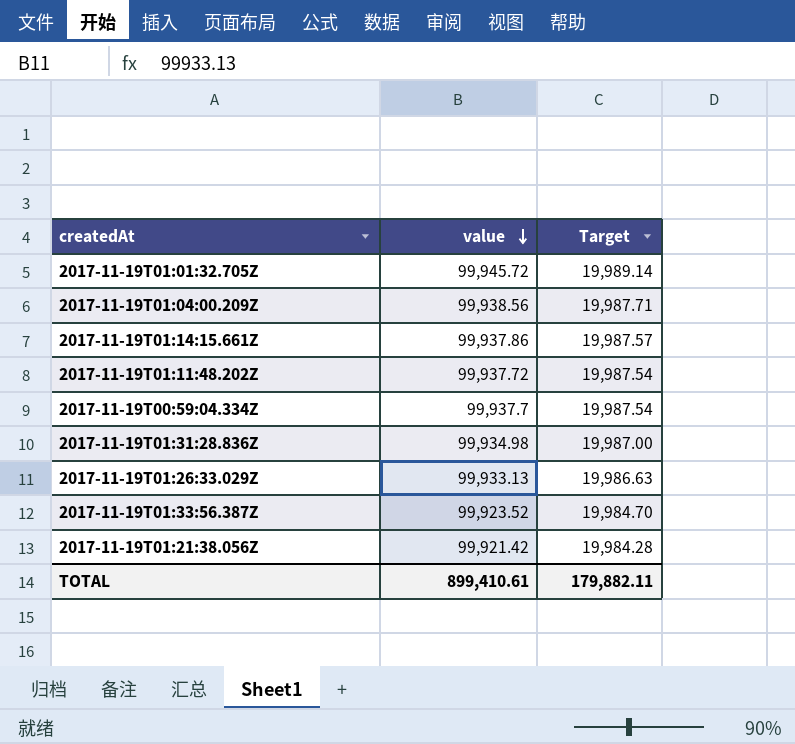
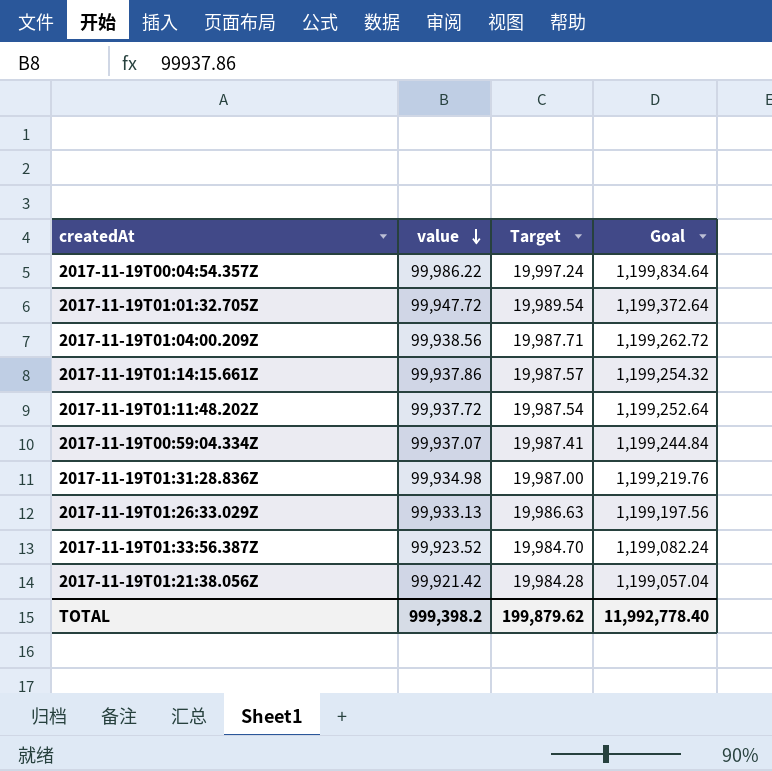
column Goal | formula: none -> [value] * 12
row 2017-11-19T00:04:54.357Z: none -> 99,986.22 | 19,997.24 | 1,199,834.64
2017-11-19T01:01:32.705Z | value: 99,945.72 -> 99,947.72
2017-11-19T01:01:32.705Z | Target: 19,989.14 -> 19,989.54
2017-11-19T00:59:04.334Z | value: 99,937.7 -> 99,937.07
2017-11-19T00:59:04.334Z | Target: 19,987.54 -> 19,987.41
TOTAL | value: 899,410.61 -> 999,398.2
TOTAL | Target: 179,882.11 -> 199,879.62

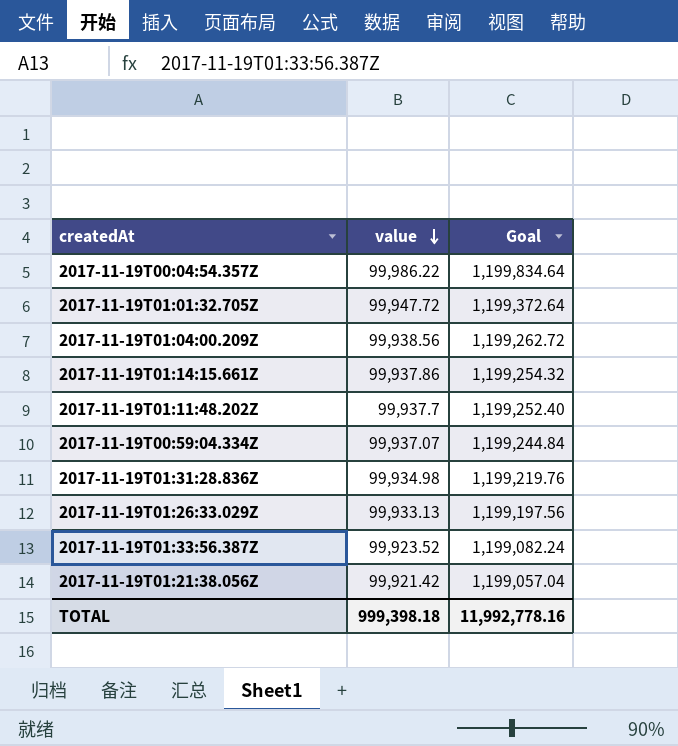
column Target | formula: [value] * 0.2 -> none
2017-11-19T01:11:48.202Z | value: 99,937.72 -> 99,937.7
2017-11-19T01:11:48.202Z | Goal: 1,199,252.64 -> 1,199,252.40
TOTAL | value: 999,398.2 -> 999,398.18
TOTAL | Goal: 11,992,778.40 -> 11,992,778.16

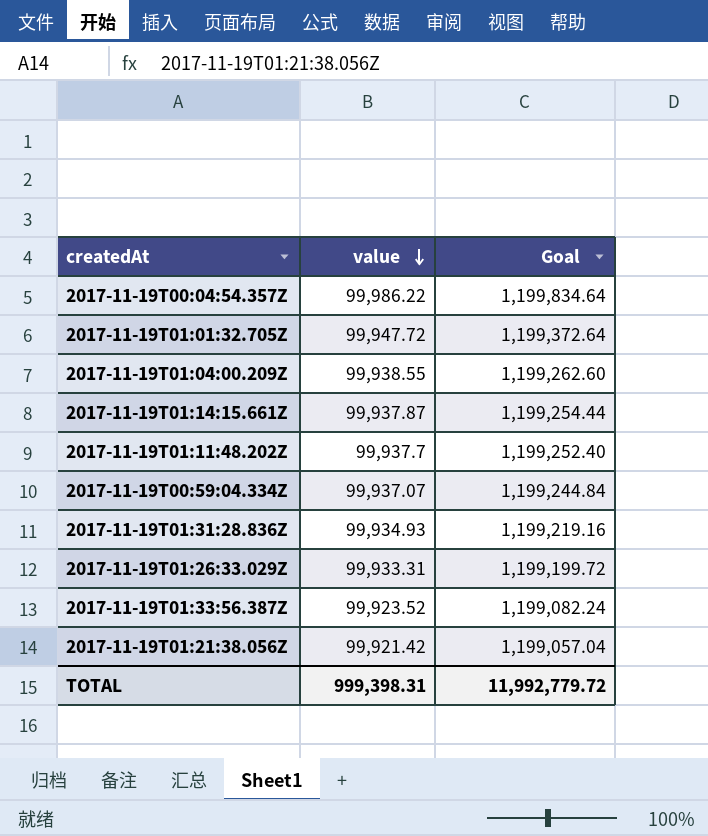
2017-11-19T01:04:00.209Z | value: 99,938.56 -> 99,938.55
2017-11-19T01:04:00.209Z | Goal: 1,199,262.72 -> 1,199,262.60
2017-11-19T01:14:15.661Z | value: 99,937.86 -> 99,937.87
2017-11-19T01:14:15.661Z | Goal: 1,199,254.32 -> 1,199,254.44
2017-11-19T01:31:28.836Z | value: 99,934.98 -> 99,934.93
2017-11-19T01:31:28.836Z | Goal: 1,199,219.76 -> 1,199,219.16
2017-11-19T01:26:33.029Z | value: 99,933.13 -> 99,933.31
2017-11-19T01:26:33.029Z | Goal: 1,199,197.56 -> 1,199,199.72
TOTAL | value: 999,398.18 -> 999,398.31
TOTAL | Goal: 11,992,778.16 -> 11,992,779.72

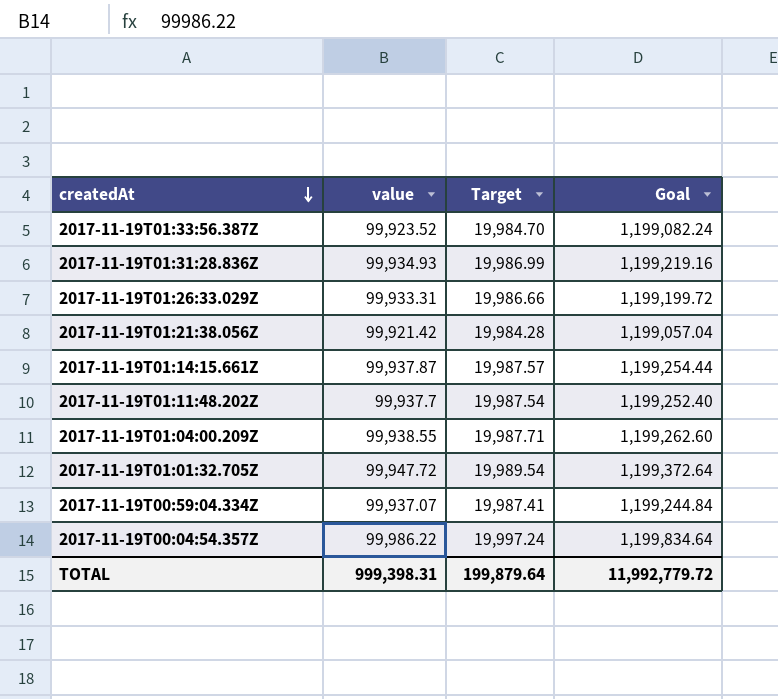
row order: value descending -> createdAt descending
column Target | formula: none -> [value] * 0.2

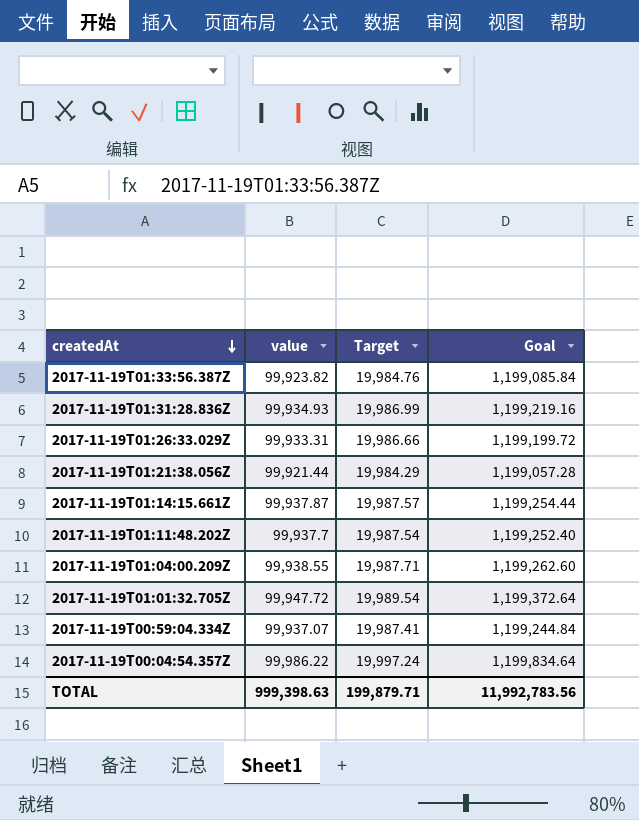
2017-11-19T01:33:56.387Z | value: 99,923.52 -> 99,923.82
2017-11-19T01:33:56.387Z | Target: 19,984.70 -> 19,984.76
2017-11-19T01:33:56.387Z | Goal: 1,199,082.24 -> 1,199,085.84
2017-11-19T01:21:38.056Z | value: 99,921.42 -> 99,921.44
2017-11-19T01:21:38.056Z | Target: 19,984.28 -> 19,984.29
2017-11-19T01:21:38.056Z | Goal: 1,199,057.04 -> 1,199,057.28
TOTAL | value: 999,398.31 -> 999,398.63
TOTAL | Target: 199,879.64 -> 199,879.71
TOTAL | Goal: 11,992,779.72 -> 11,992,783.56

